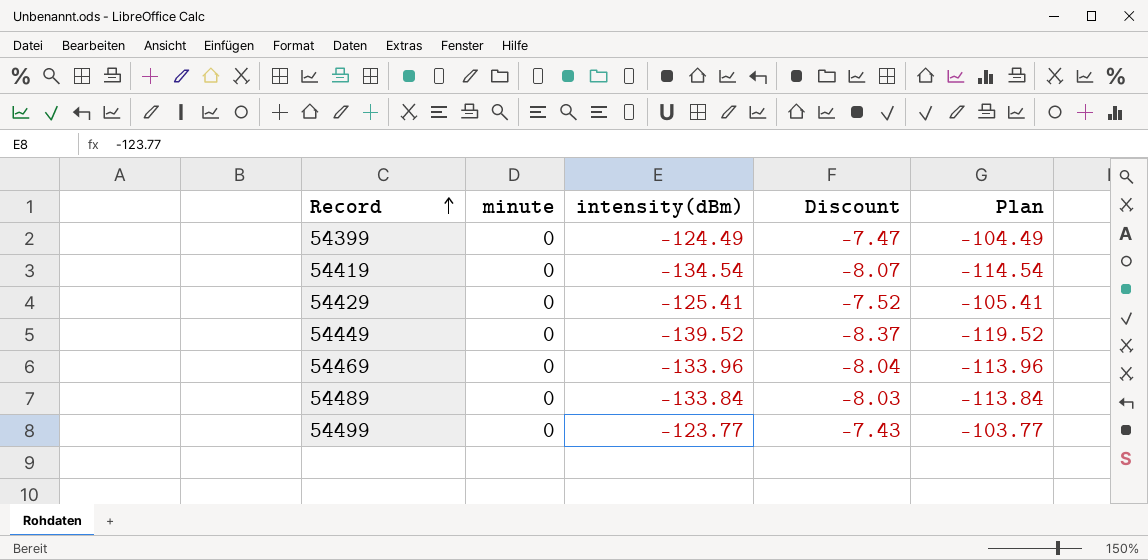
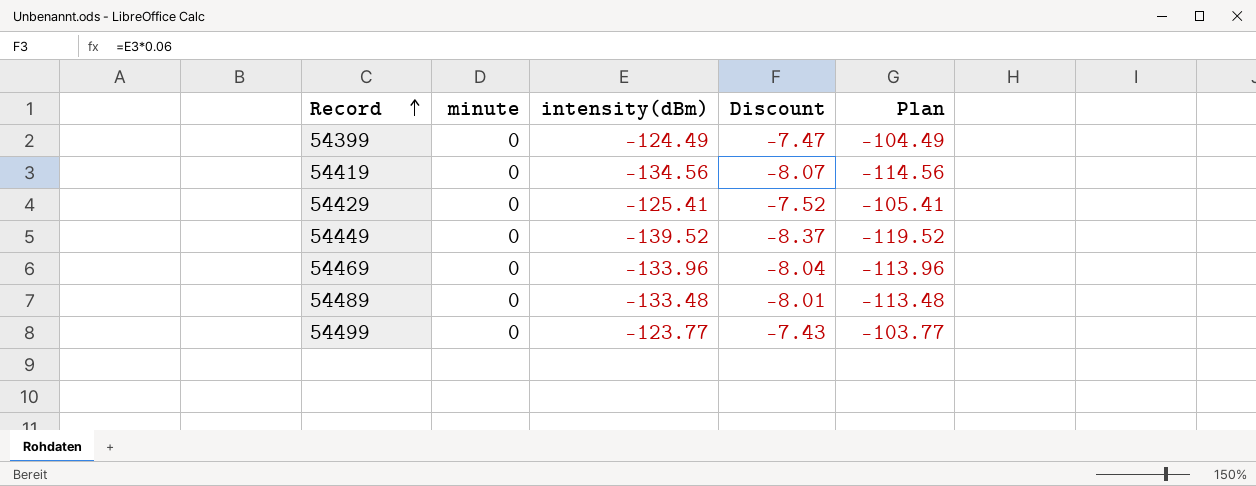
54419 | intensity(dBm): -134.54 -> -134.56
54419 | Plan: -114.54 -> -114.56
54489 | intensity(dBm): -133.84 -> -133.48
54489 | Discount: -8.03 -> -8.01
54489 | Plan: -113.84 -> -113.48

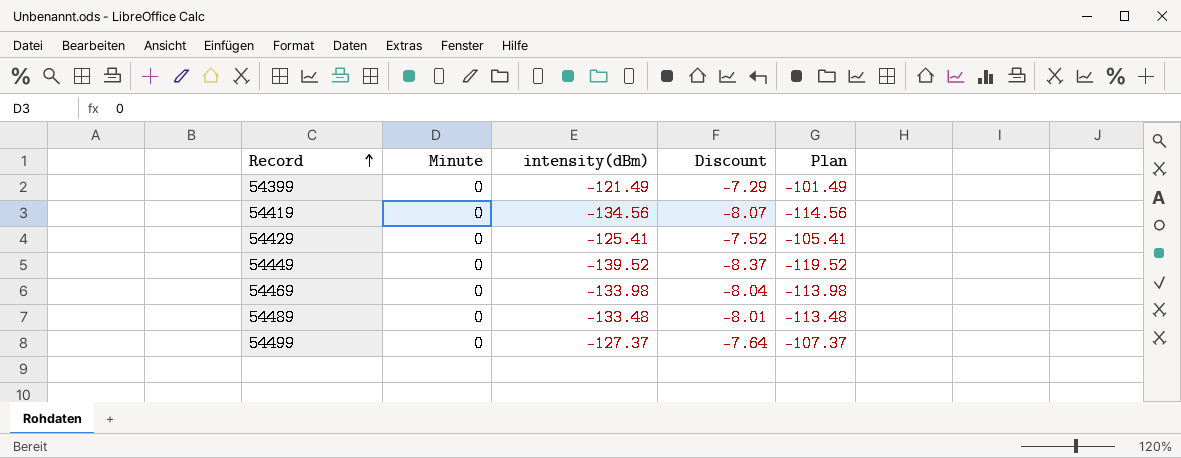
column name: minute -> Minute
54399 | intensity(dBm): -124.49 -> -121.49
54399 | Discount: -7.47 -> -7.29
54399 | Plan: -104.49 -> -101.49
54469 | intensity(dBm): -133.96 -> -133.98
54469 | Plan: -113.96 -> -113.98
54499 | intensity(dBm): -123.77 -> -127.37
54499 | Discount: -7.43 -> -7.64
54499 | Plan: -103.77 -> -107.37

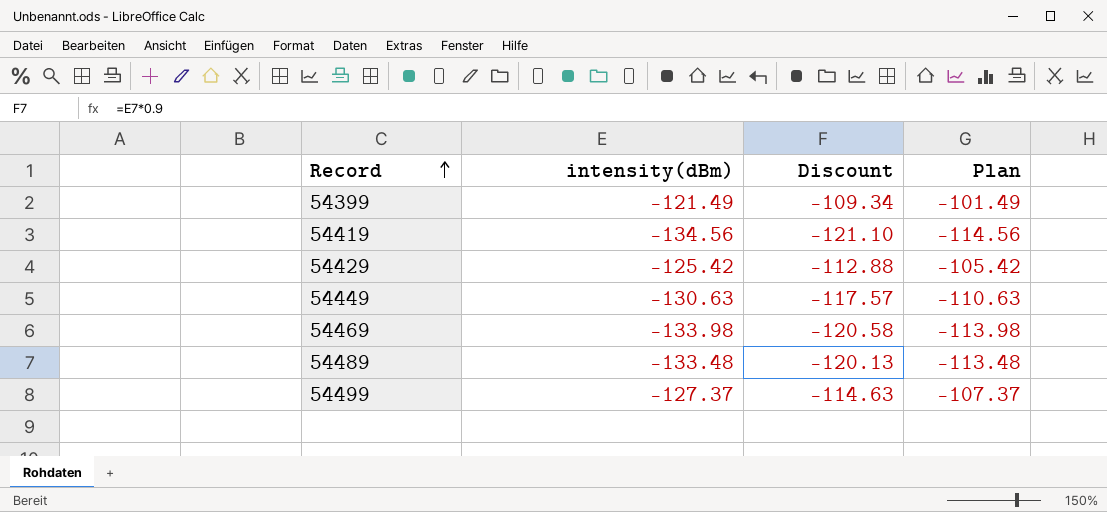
column Minute | position: 2 -> none
column Discount | formula: [intensity(dBm)] * 0.06 -> [intensity(dBm)] * 0.9
54429 | intensity(dBm): -125.41 -> -125.42
54429 | Plan: -105.41 -> -105.42
54449 | intensity(dBm): -139.52 -> -130.63
54449 | Plan: -119.52 -> -110.63

